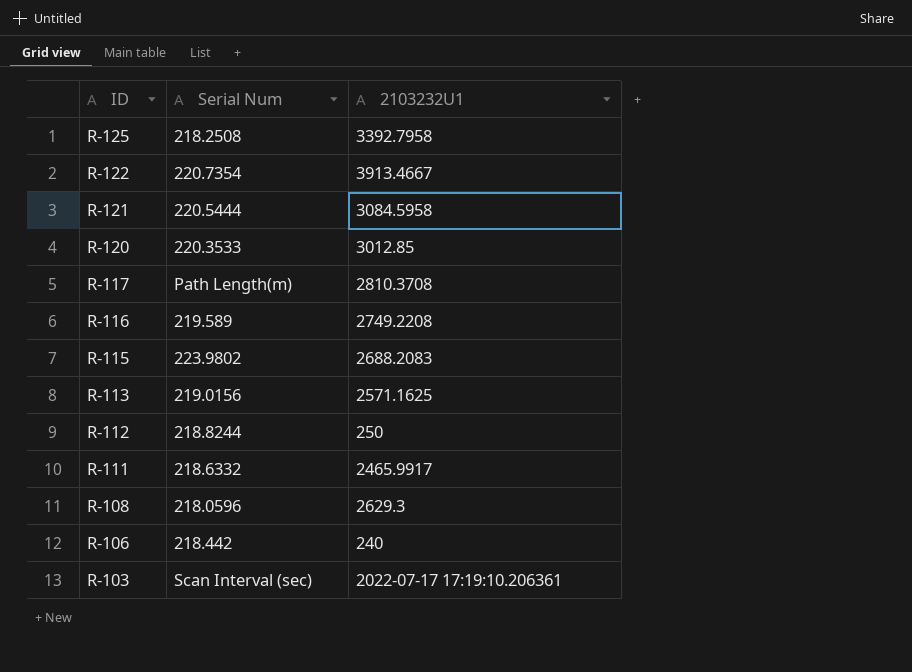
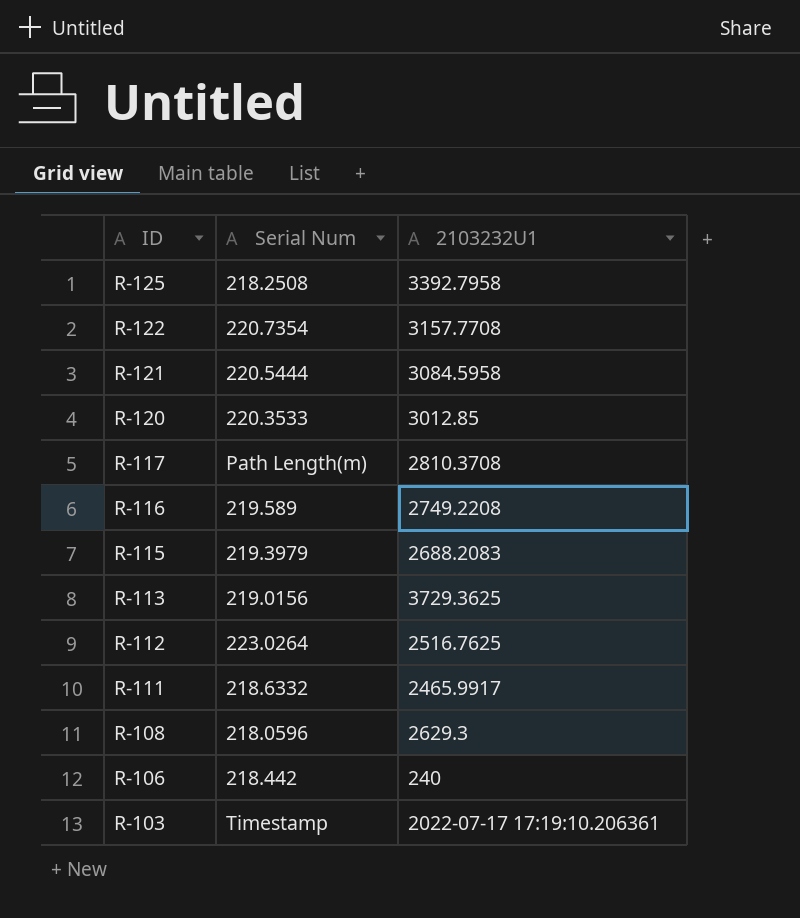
R-122 | 2103232U1: 3913.4667 -> 3157.7708
R-115 | Serial Num: 223.9802 -> 219.3979
R-113 | 2103232U1: 2571.1625 -> 3729.3625
R-112 | Serial Num: 218.8244 -> 223.0264
R-112 | 2103232U1: 250 -> 2516.7625
R-103 | Serial Num: Scan Interval (sec) -> Timestamp

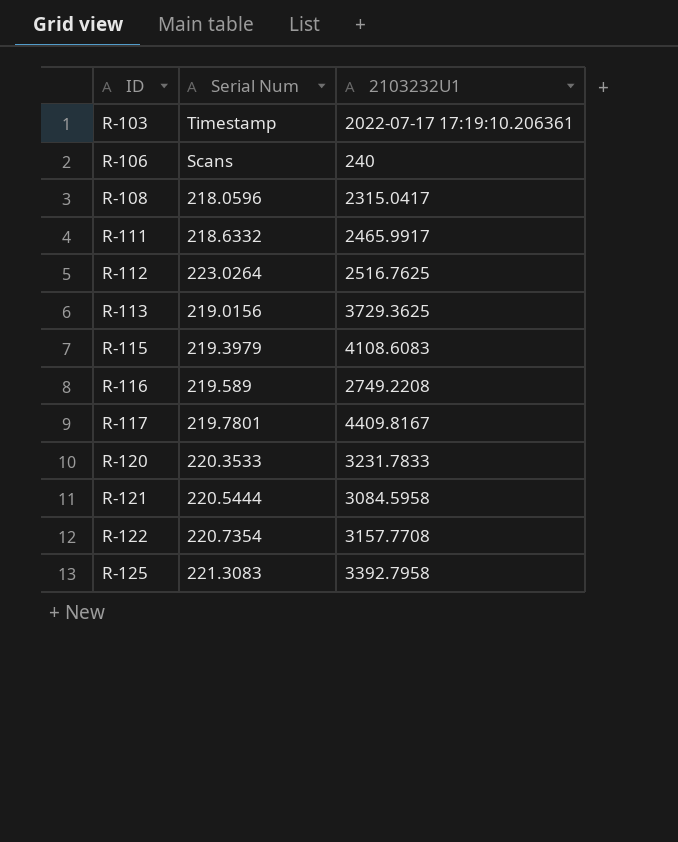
row order: ID descending -> ID ascending
R-106 | Serial Num: 218.442 -> Scans
R-108 | 2103232U1: 2629.3 -> 2315.0417
R-115 | 2103232U1: 2688.2083 -> 4108.6083
R-117 | Serial Num: Path Length(m) -> 219.7801
R-117 | 2103232U1: 2810.3708 -> 4409.8167
R-120 | 2103232U1: 3012.85 -> 3231.7833
R-125 | Serial Num: 218.2508 -> 221.3083

